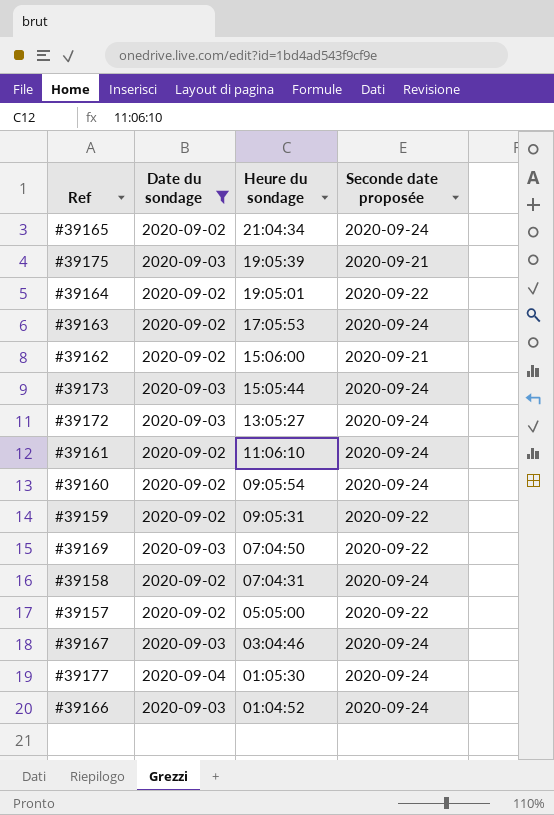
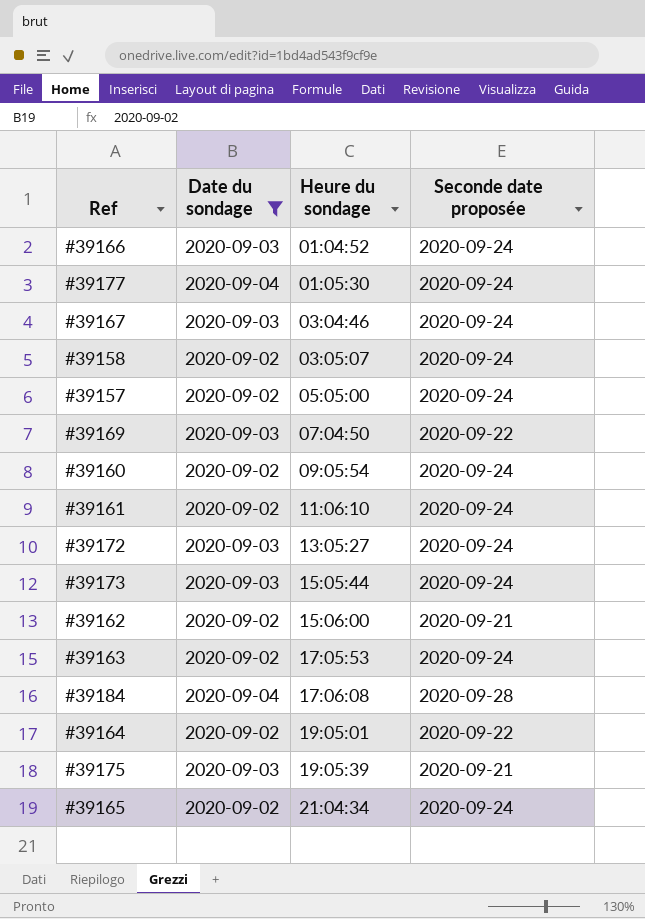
row order: Heure du sondage descending -> Heure du sondage ascending
row #39159: 2020-09-02 | 09:05:31 | 2020-09-22 -> none
#39158 | Heure du sondage: 07:04:31 -> 03:05:07
#39157 | Seconde date proposée: 2020-09-22 -> 2020-09-24
row #39184: none -> 2020-09-04 | 17:06:08 | 2020-09-28

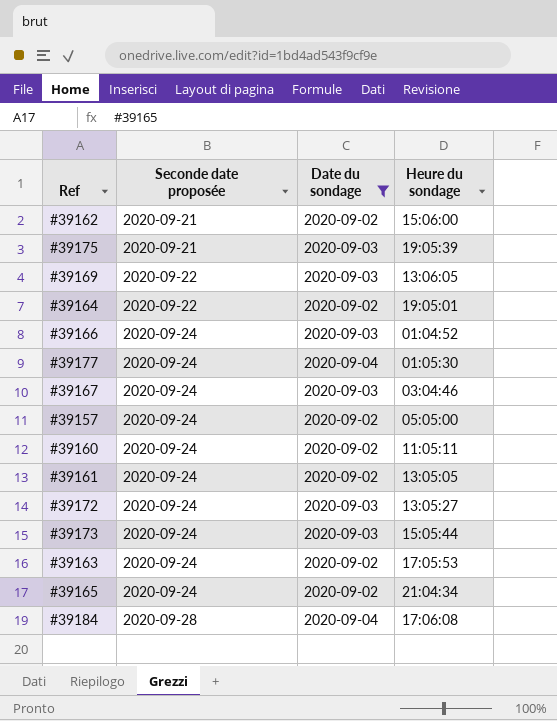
row order: Heure du sondage ascending -> Seconde date proposée ascending
column Seconde date proposée | position: 4 -> 2
row #39158: 2020-09-02 | 03:05:07 | 2020-09-24 -> none
#39169 | Heure du sondage: 07:04:50 -> 13:06:05
#39160 | Heure du sondage: 09:05:54 -> 11:05:11
#39161 | Heure du sondage: 11:06:10 -> 13:05:05

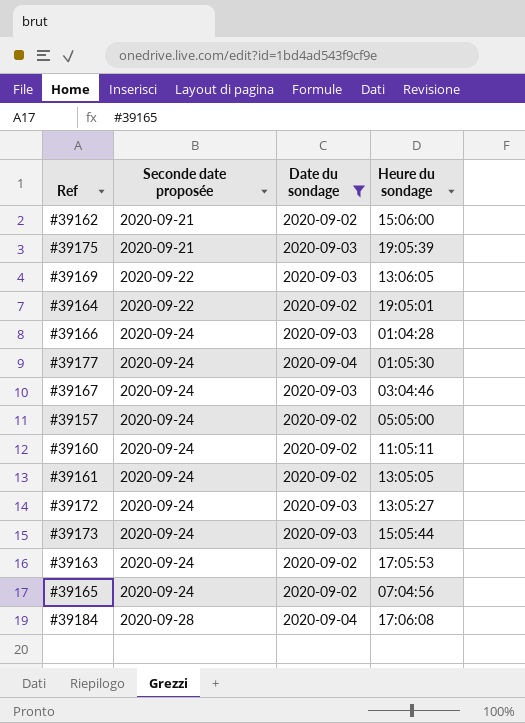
#39166 | Heure du sondage: 01:04:52 -> 01:04:28
#39165 | Heure du sondage: 21:04:34 -> 07:04:56

